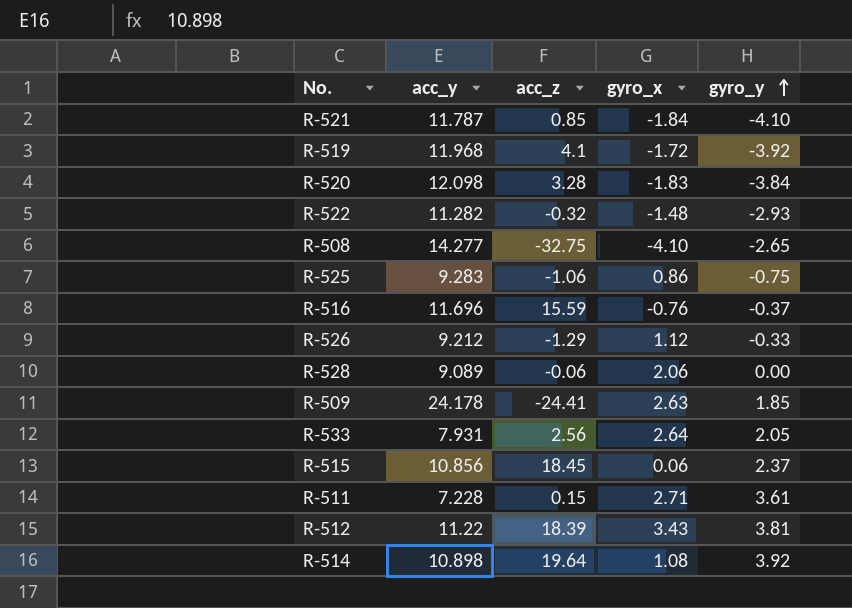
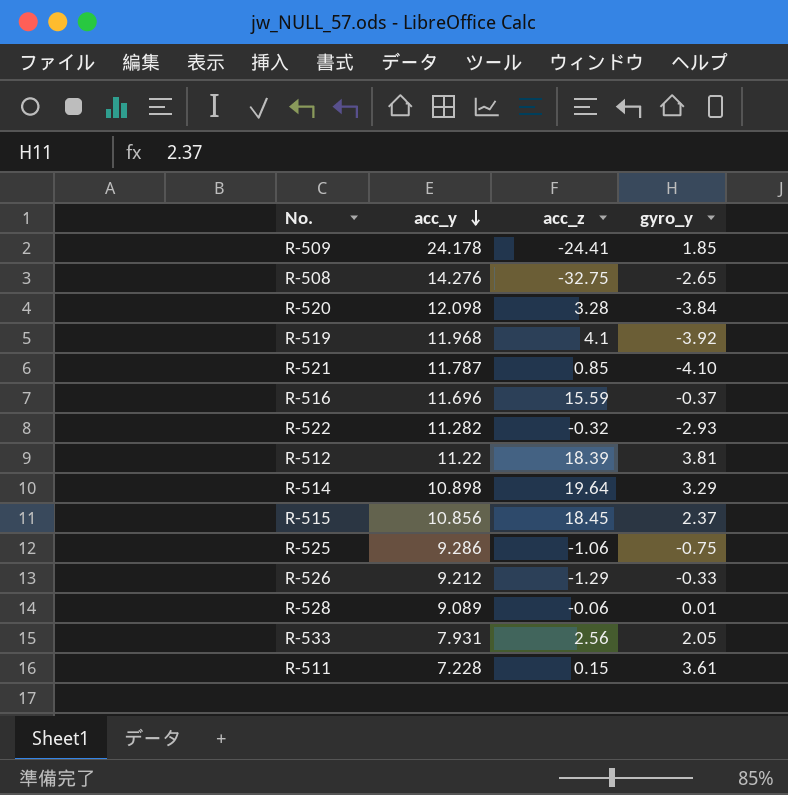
row order: gyro_y ascending -> acc_y descending
column gyro_x | position: 4 -> none
R-508 | acc_y: 14.277 -> 14.276
R-514 | gyro_y: 3.92 -> 3.29
R-525 | acc_y: 9.283 -> 9.286
R-528 | gyro_y: 0.00 -> 0.01

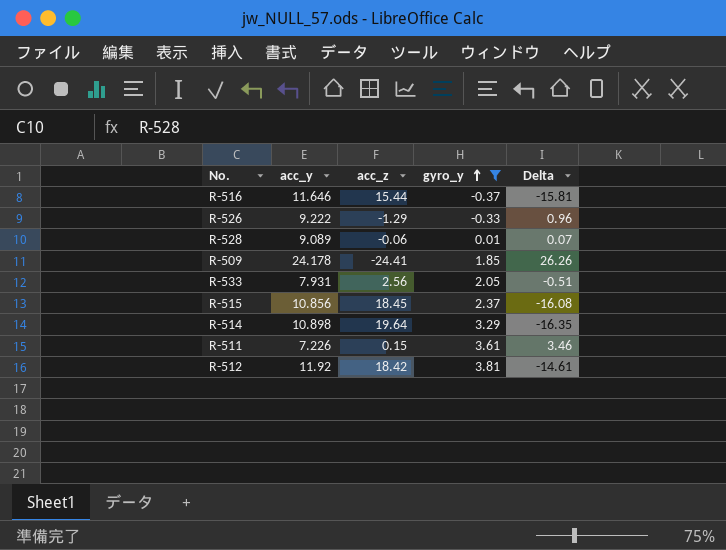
filter: none -> gyro_y >= -0.37
row order: acc_y descending -> gyro_y ascending
column Delta | formula: none -> [gyro_y] - [acc_z]
R-516 | acc_y: 11.696 -> 11.646
R-516 | acc_z: 15.59 -> 15.44
R-526 | acc_y: 9.212 -> 9.222
R-511 | acc_y: 7.228 -> 7.226
R-512 | acc_y: 11.22 -> 11.92
R-512 | acc_z: 18.39 -> 18.42

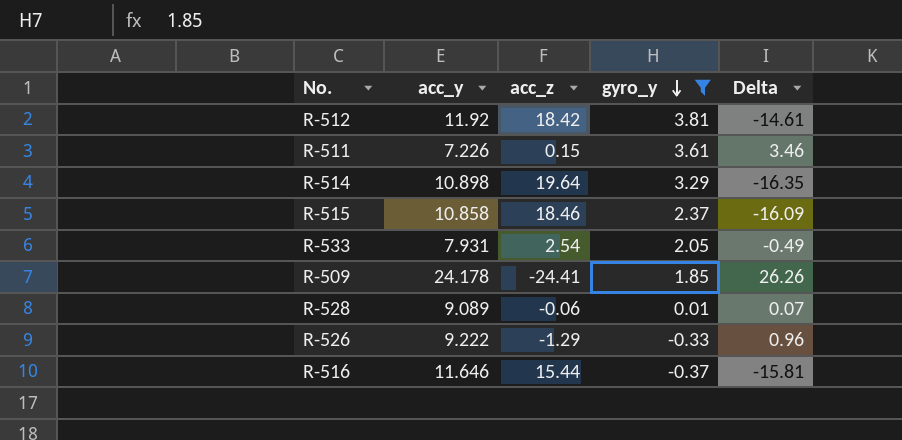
row order: gyro_y ascending -> gyro_y descending
R-515 | acc_y: 10.856 -> 10.858
R-515 | acc_z: 18.45 -> 18.46
R-515 | Delta: -16.08 -> -16.09
R-533 | acc_z: 2.56 -> 2.54
R-533 | Delta: -0.51 -> -0.49

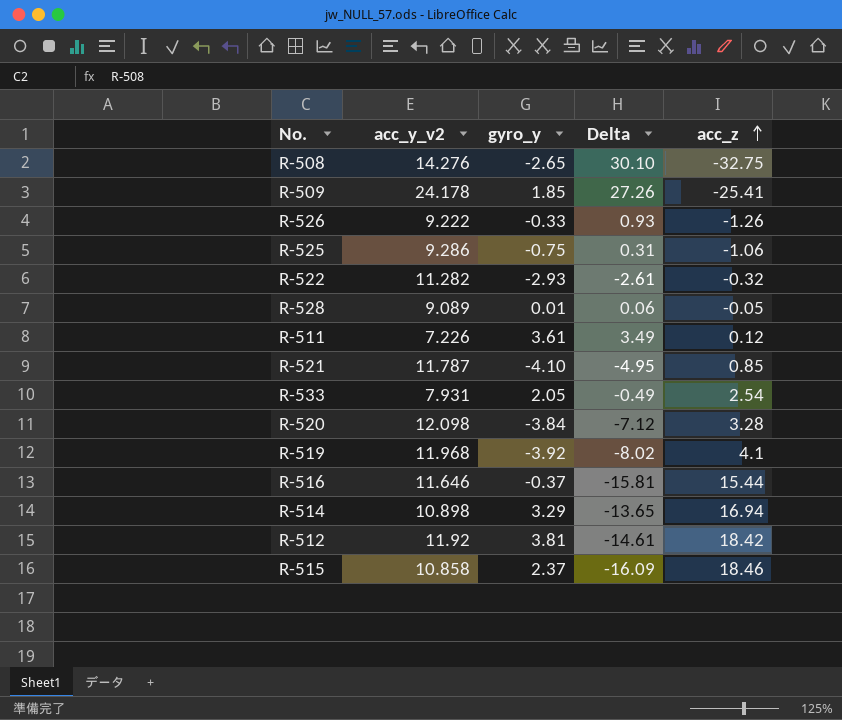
filter: gyro_y >= -0.37 -> none
row order: gyro_y descending -> acc_z ascending
column name: acc_y -> acc_y_v2
column acc_z | position: 3 -> 5
R-509 | Delta: 26.26 -> 27.26
R-509 | acc_z: -24.41 -> -25.41
R-526 | Delta: 0.96 -> 0.93
R-526 | acc_z: -1.29 -> -1.26
R-528 | Delta: 0.07 -> 0.06
R-528 | acc_z: -0.06 -> -0.05
R-511 | Delta: 3.46 -> 3.49
R-511 | acc_z: 0.15 -> 0.12
R-514 | Delta: -16.35 -> -13.65
R-514 | acc_z: 19.64 -> 16.94

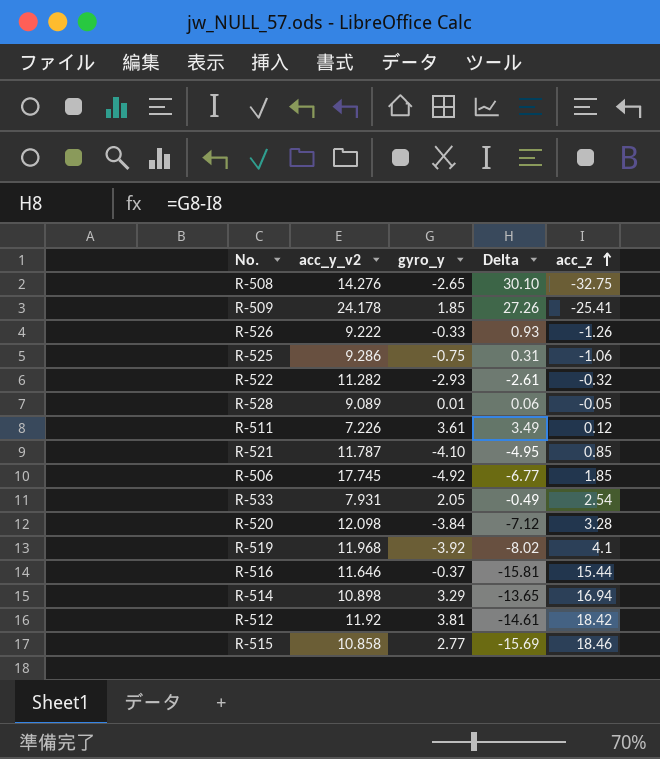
row R-506: none -> 17.745 | -4.92 | -6.77 | 1.85
R-515 | gyro_y: 2.37 -> 2.77
R-515 | Delta: -16.09 -> -15.69

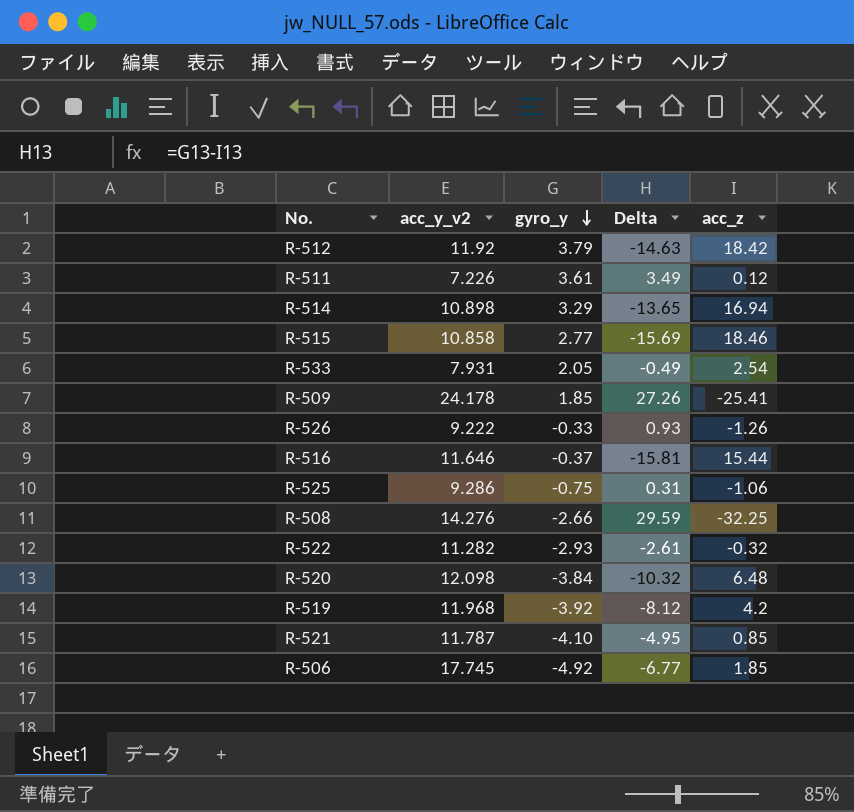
row order: acc_z ascending -> gyro_y descending
row R-528: 9.089 | 0.01 | 0.06 | -0.05 -> none
R-512 | gyro_y: 3.81 -> 3.79
R-512 | Delta: -14.61 -> -14.63
R-508 | gyro_y: -2.65 -> -2.66
R-508 | Delta: 30.10 -> 29.59
R-508 | acc_z: -32.75 -> -32.25
R-520 | Delta: -7.12 -> -10.32
R-520 | acc_z: 3.28 -> 6.48
R-519 | Delta: -8.02 -> -8.12
R-519 | acc_z: 4.1 -> 4.2

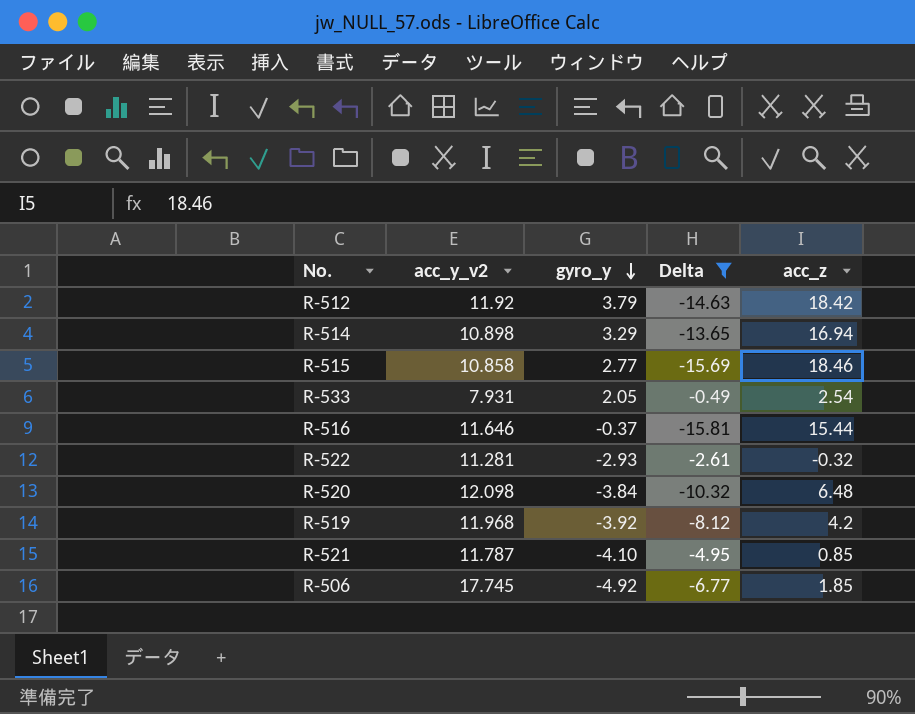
filter: none -> Delta <= -0.49
R-522 | acc_y_v2: 11.282 -> 11.281

